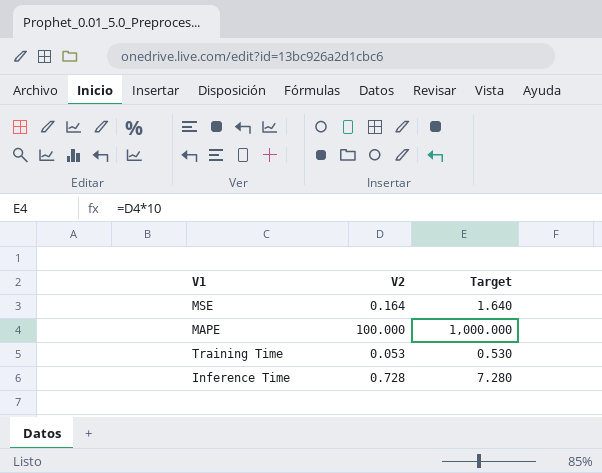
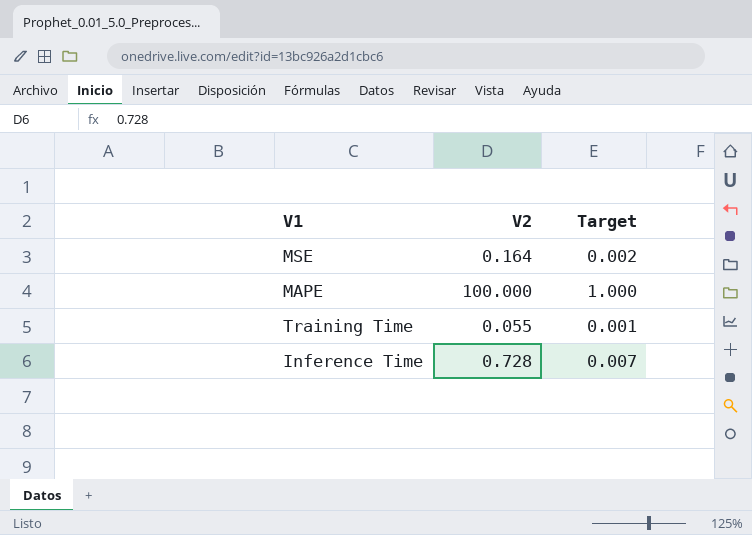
column Target | formula: [V2] * 10 -> [V2] * 0.01
Training Time | V2: 0.053 -> 0.055

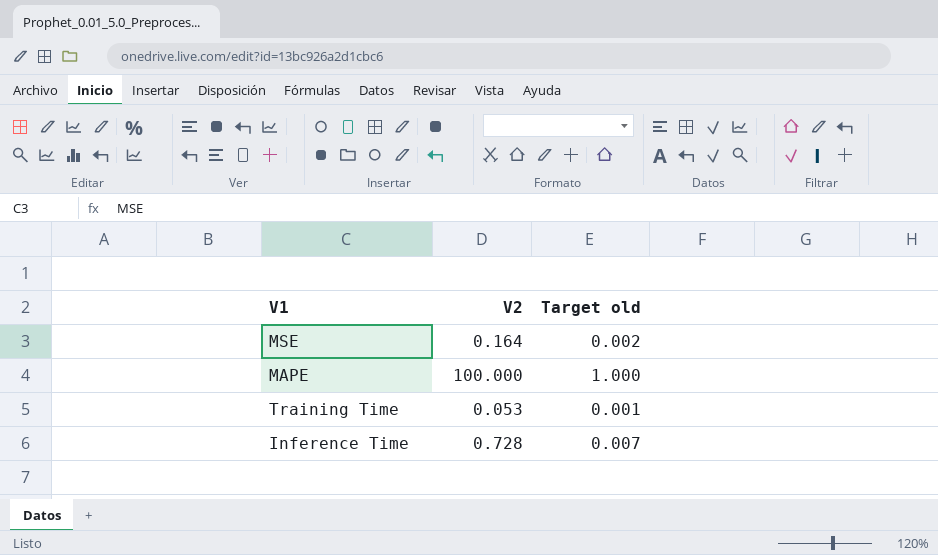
column name: Target -> Target old
Training Time | V2: 0.055 -> 0.053

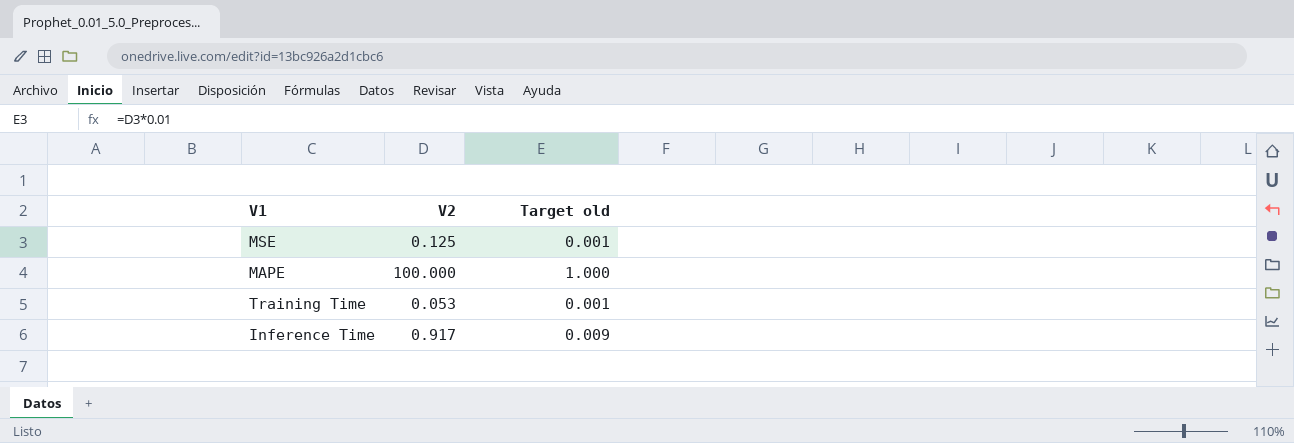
MSE | V2: 0.164 -> 0.125
MSE | Target old: 0.002 -> 0.001
Inference Time | V2: 0.728 -> 0.917
Inference Time | Target old: 0.007 -> 0.009

